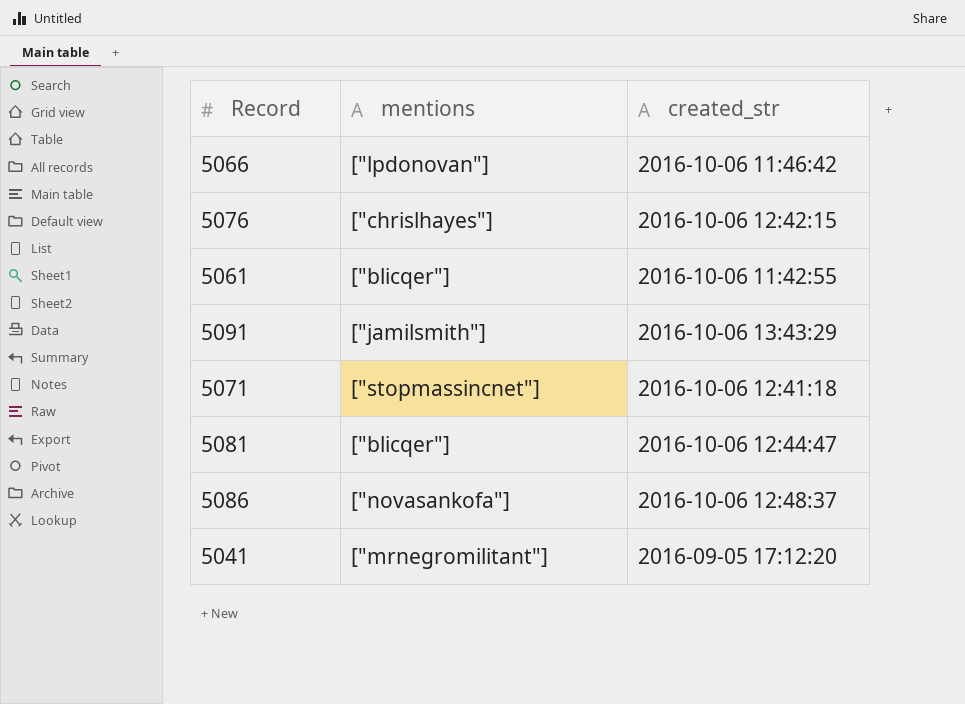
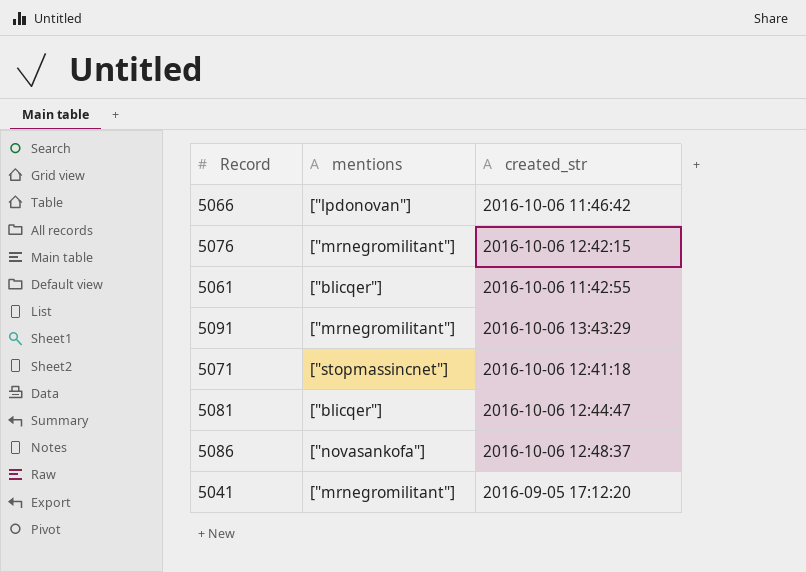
5076 | mentions: ["chrislhayes"] -> ["mrnegromilitant"]
5091 | mentions: ["jamilsmith"] -> ["mrnegromilitant"]

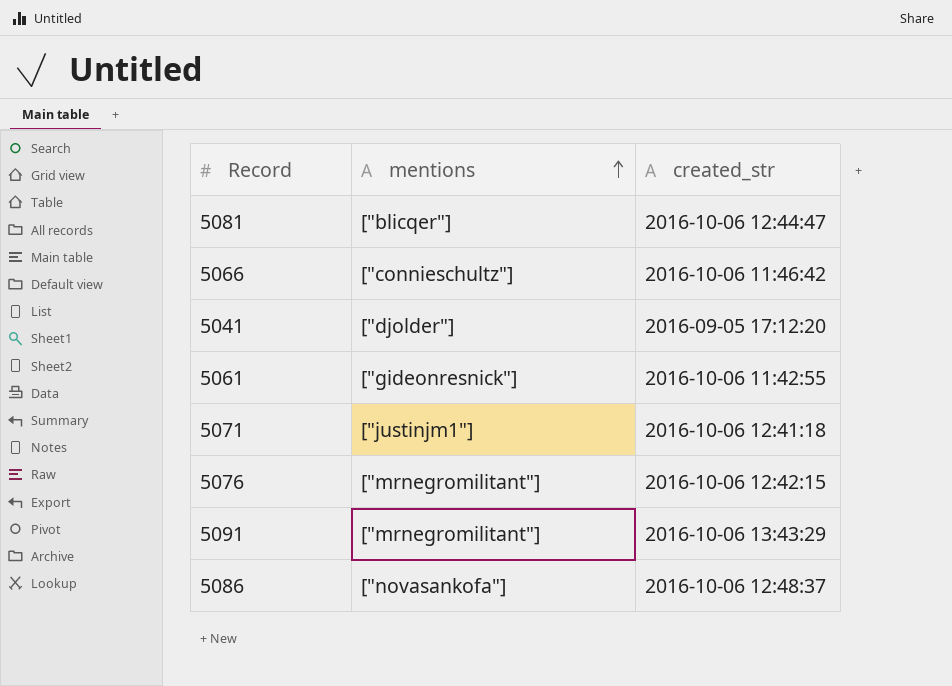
row order: none -> mentions ascending
5066 | mentions: ["lpdonovan"] -> ["connieschultz"]
5041 | mentions: ["mrnegromilitant"] -> ["djolder"]
5061 | mentions: ["blicqer"] -> ["gideonresnick"]
5071 | mentions: ["stopmassincnet"] -> ["justinjm1"]

